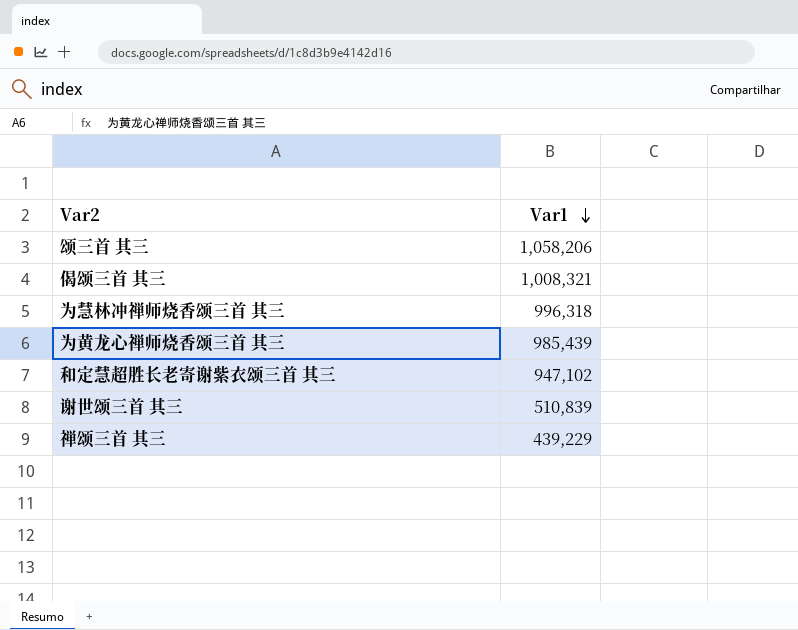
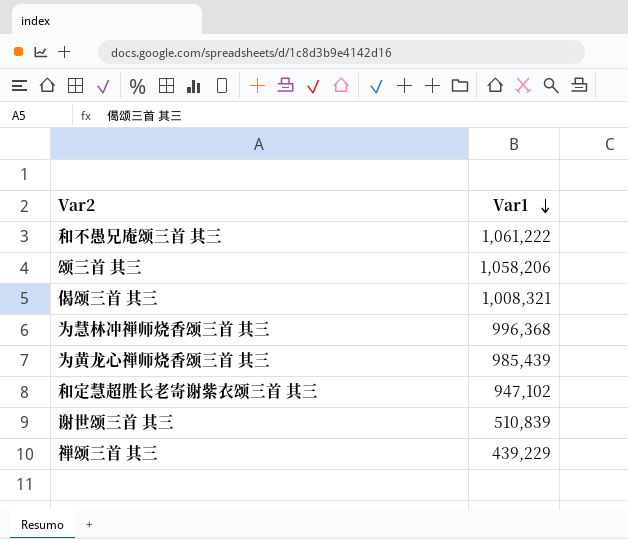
row 和不愚兄庵颂三首 其三: none -> 1,061,222
为慧林冲禅师烧香颂三首 其三 | Var1: 996,318 -> 996,368

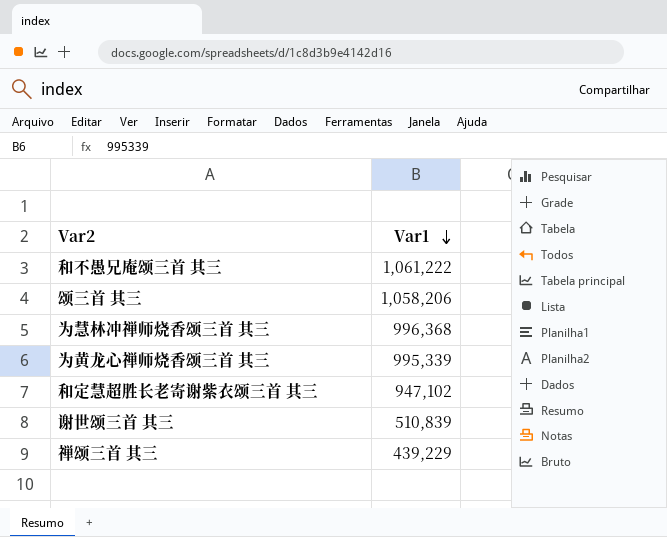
row 偈颂三首 其三: 1,008,321 -> none
为黄龙心禅师烧香颂三首 其三 | Var1: 985,439 -> 995,339

